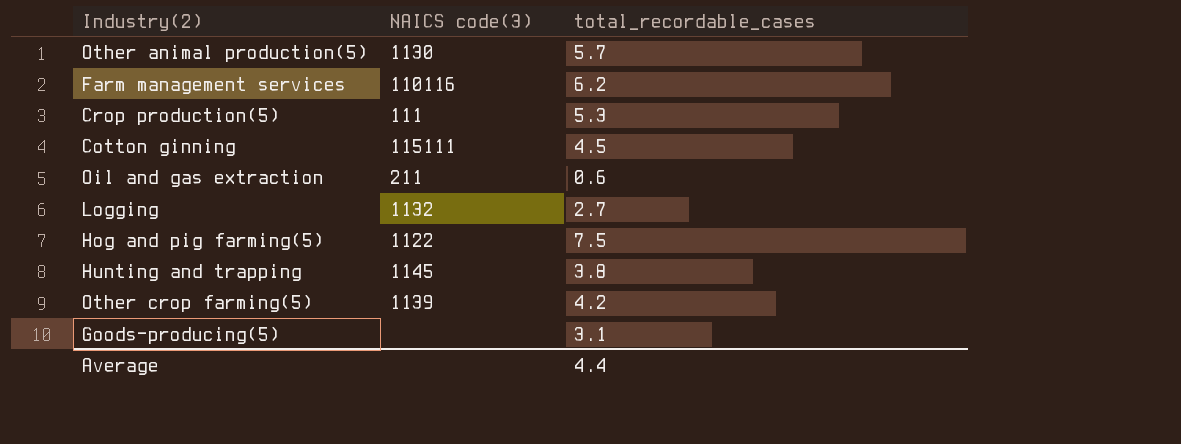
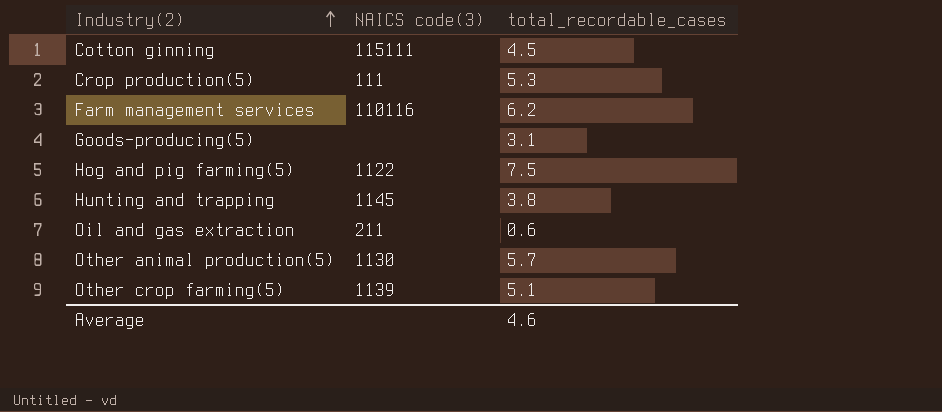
row order: none -> Industry(2) ascending
row Logging: 1132 | 2.7 -> none
Other crop farming(5) | total_recordable_cases: 4.2 -> 5.1
Average | total_recordable_cases: 4.4 -> 4.6

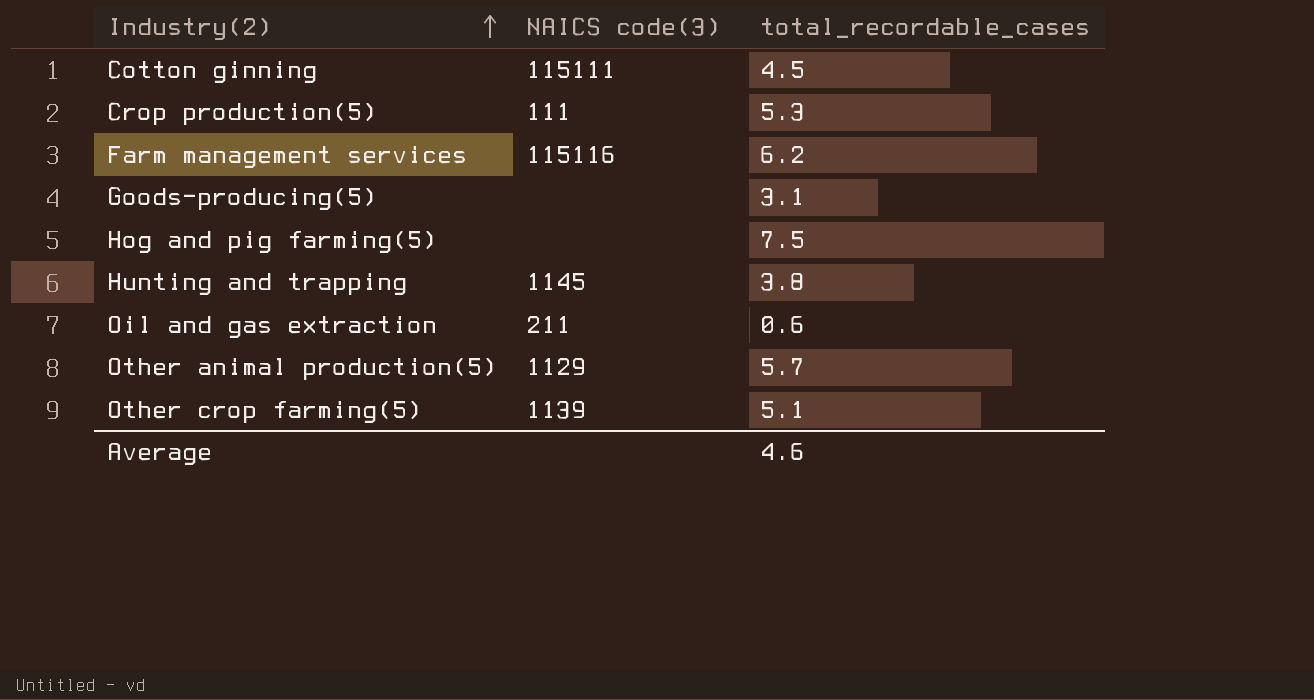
Farm management services | NAICS code(3): 110116 -> 115116
Hog and pig farming(5) | NAICS code(3): 1122 -> none
Other animal production(5) | NAICS code(3): 1130 -> 1129

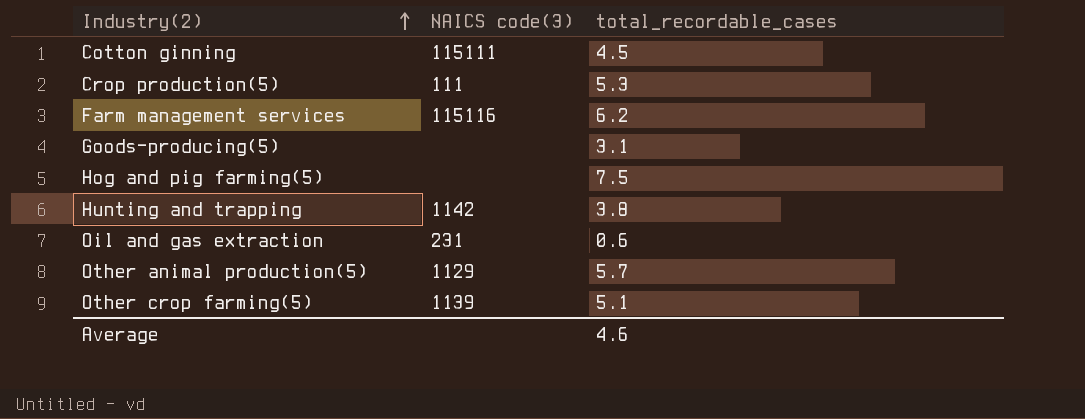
Hunting and trapping | NAICS code(3): 1145 -> 1142
Oil and gas extraction | NAICS code(3): 211 -> 231

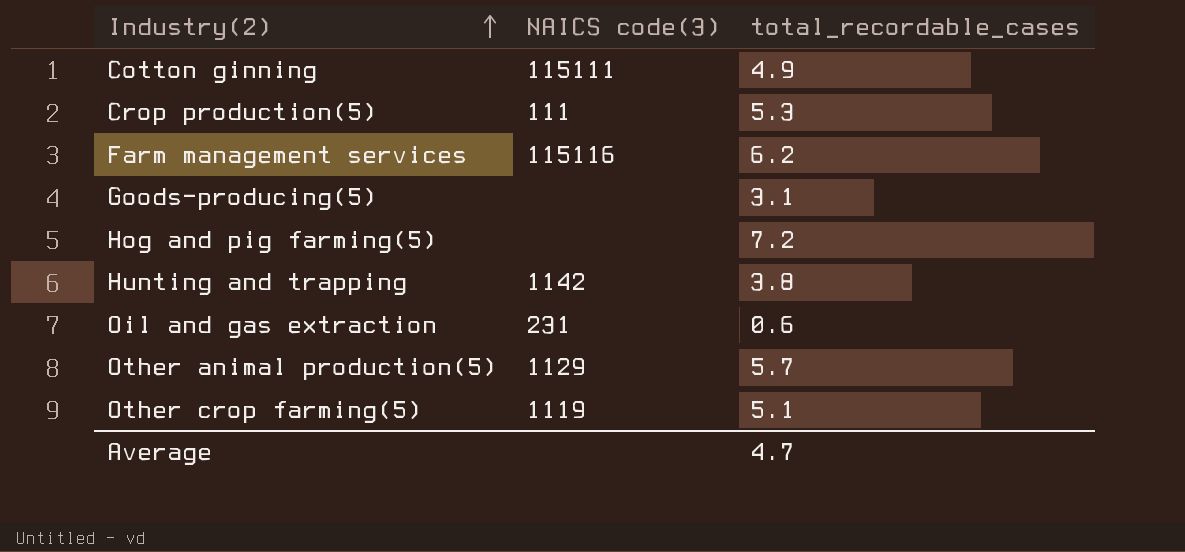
Cotton ginning | total_recordable_cases: 4.5 -> 4.9
Hog and pig farming(5) | total_recordable_cases: 7.5 -> 7.2
Other crop farming(5) | NAICS code(3): 1139 -> 1119
Average | total_recordable_cases: 4.6 -> 4.7

